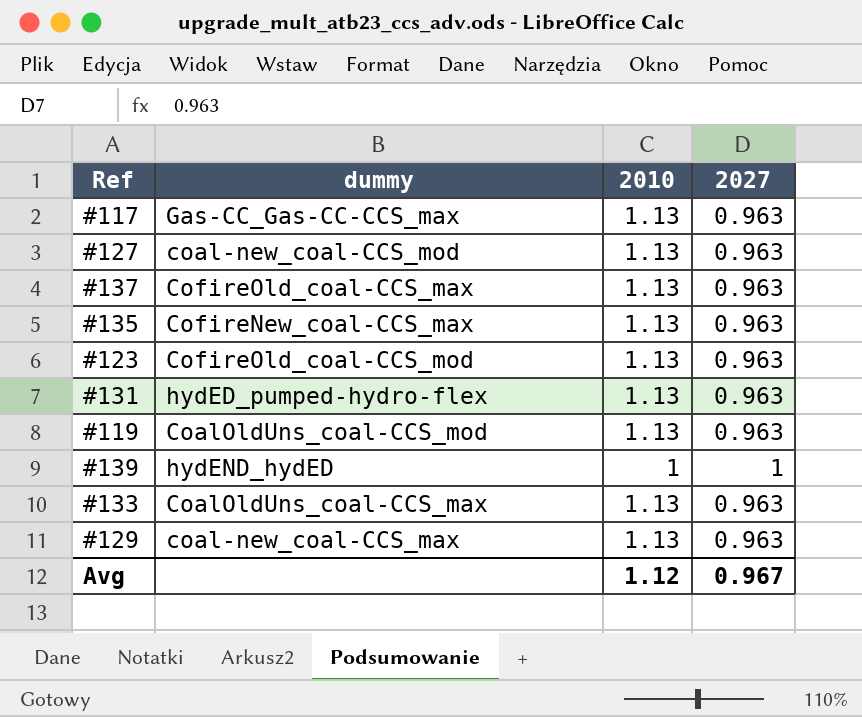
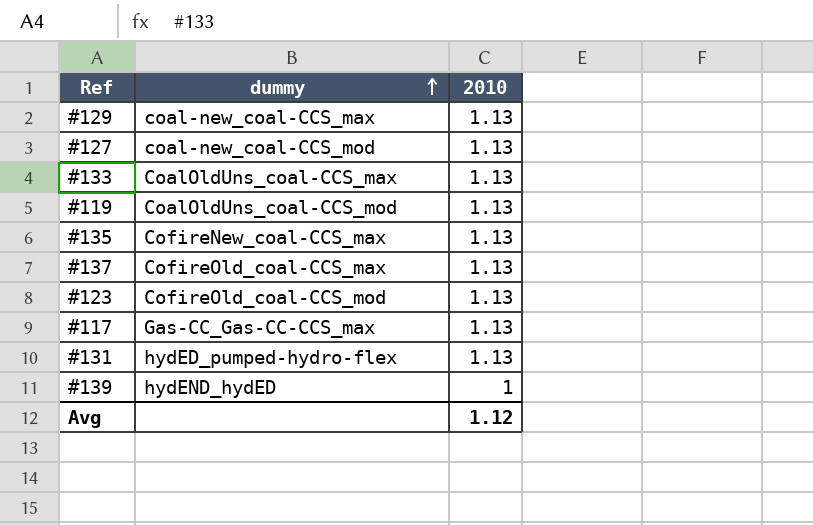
row order: none -> dummy ascending
column 2027 | position: 4 -> none

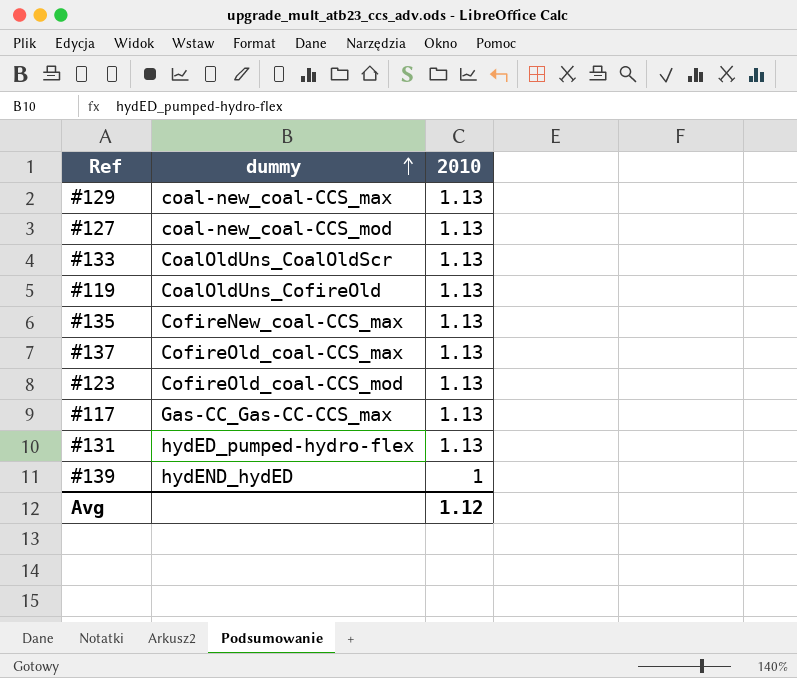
#133 | dummy: CoalOldUns_coal-CCS_max -> CoalOldUns_CoalOldScr
#119 | dummy: CoalOldUns_coal-CCS_mod -> CoalOldUns_CofireOld

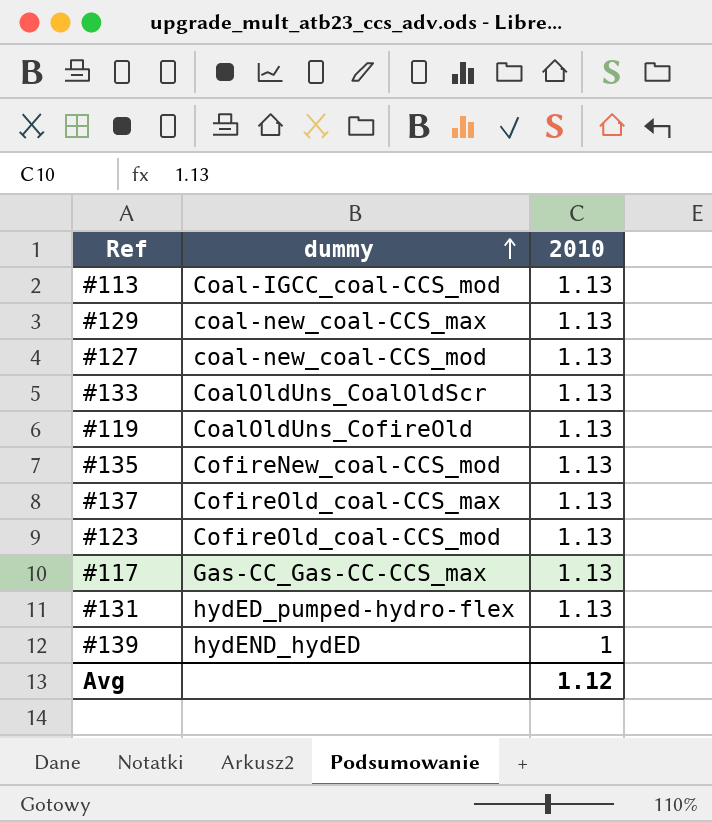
row #113: none -> Coal-IGCC_coal-CCS_mod | 1.13
#135 | dummy: CofireNew_coal-CCS_max -> CofireNew_coal-CCS_mod

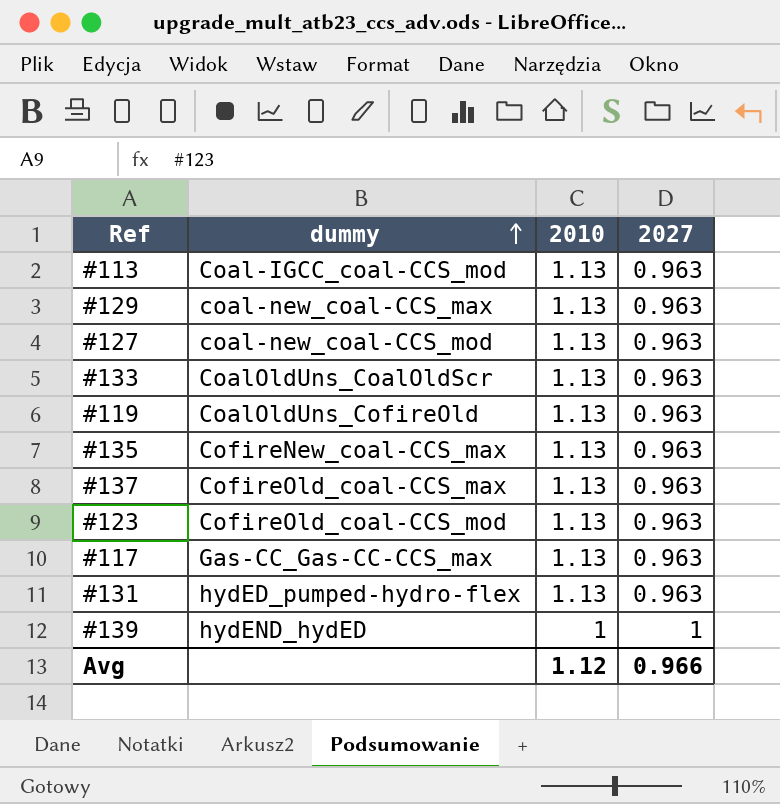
column 2027 | position: none -> 4
#135 | dummy: CofireNew_coal-CCS_mod -> CofireNew_coal-CCS_max

